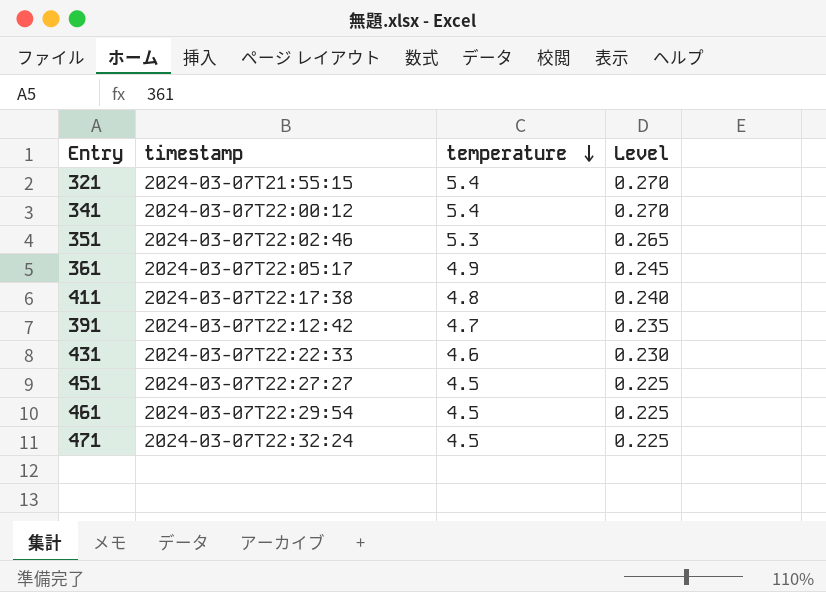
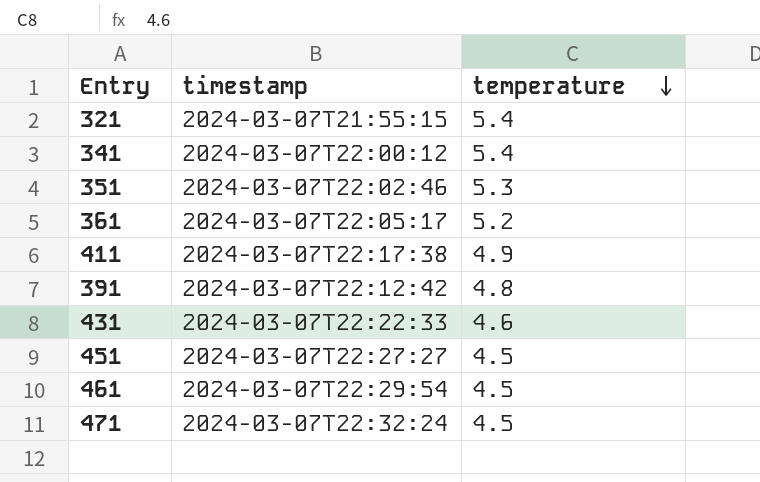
column Level | formula: [temperature] * 0.05 -> none
361 | temperature: 4.9 -> 5.2
411 | temperature: 4.8 -> 4.9
391 | temperature: 4.7 -> 4.8

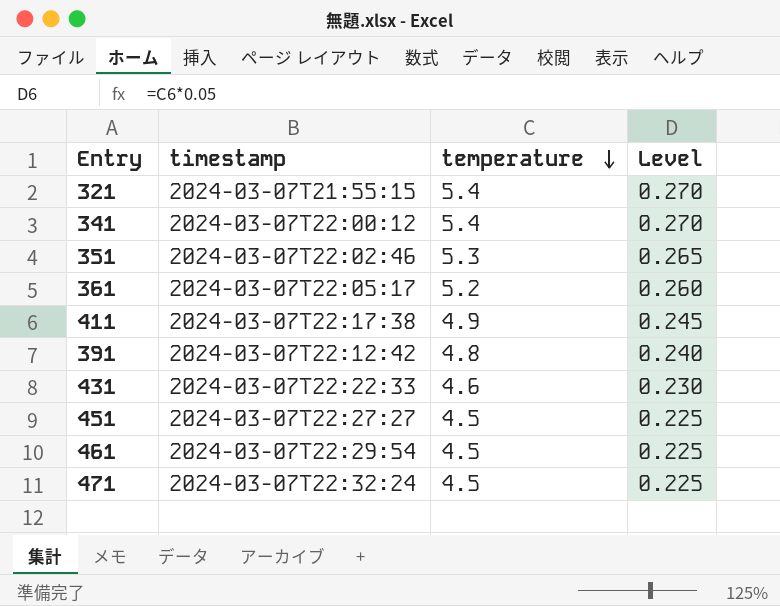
column Level | formula: none -> [temperature] * 0.05

